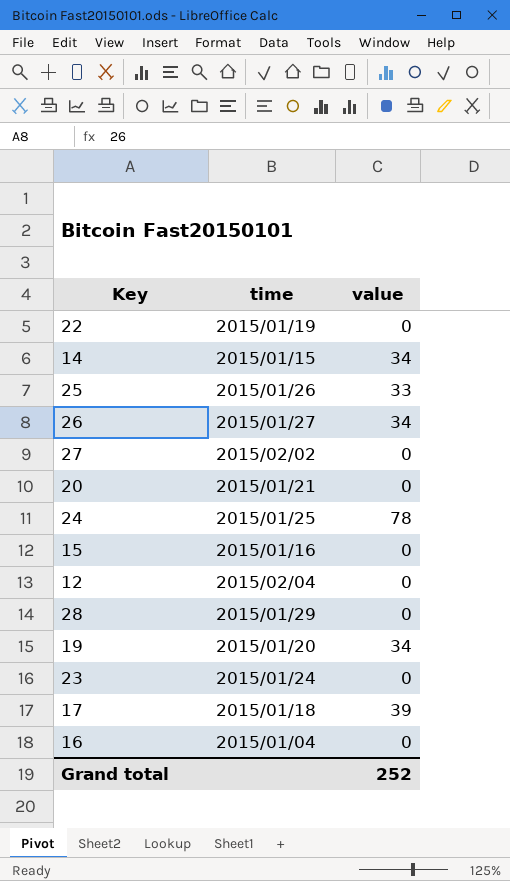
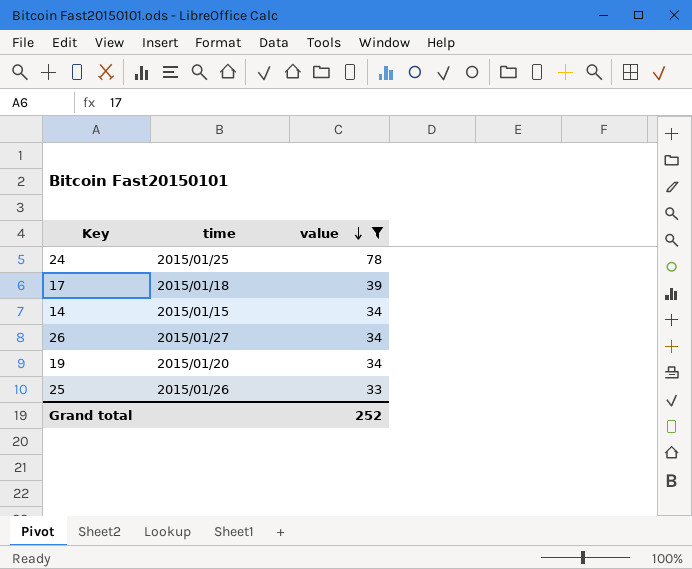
filter: none -> value != 0
row order: none -> value descending

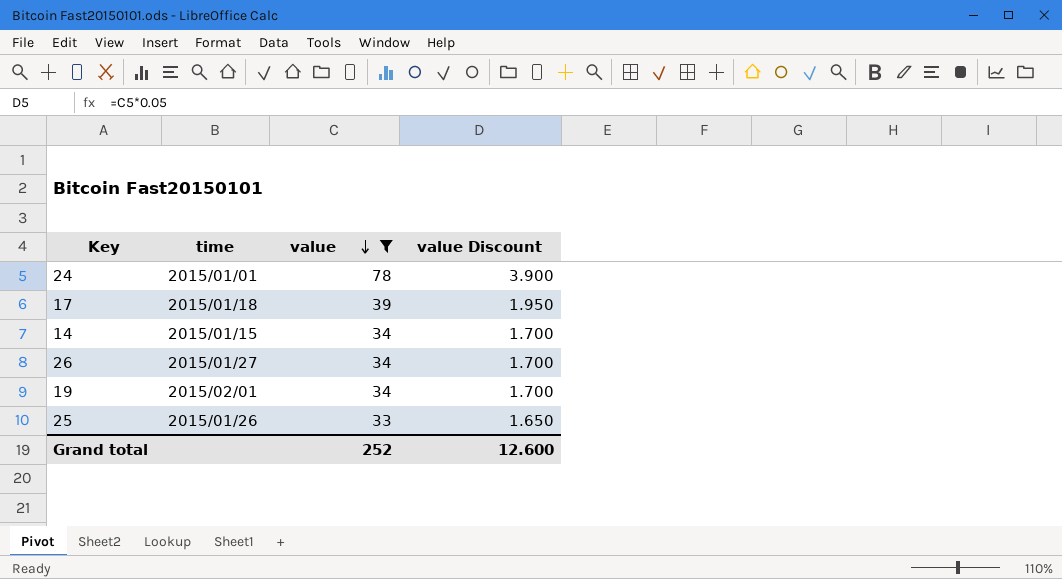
column value Discount | formula: none -> [value] * 0.05
24 | time: 2015/01/25 -> 2015/01/01
19 | time: 2015/01/20 -> 2015/02/01

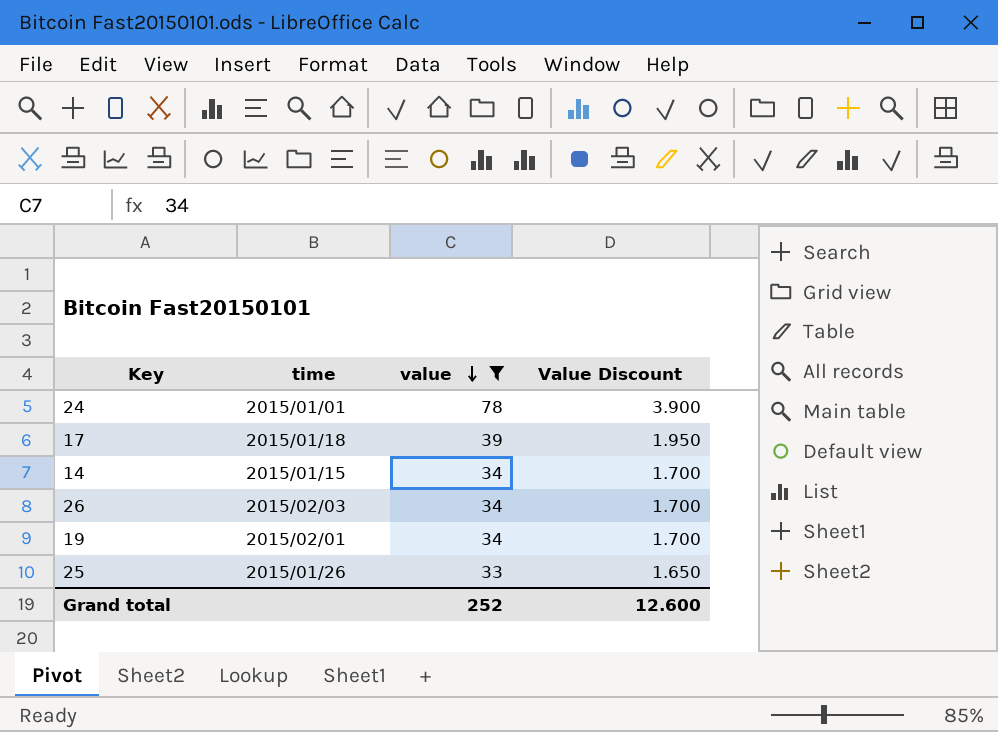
column name: value Discount -> Value Discount
26 | time: 2015/01/27 -> 2015/02/03

